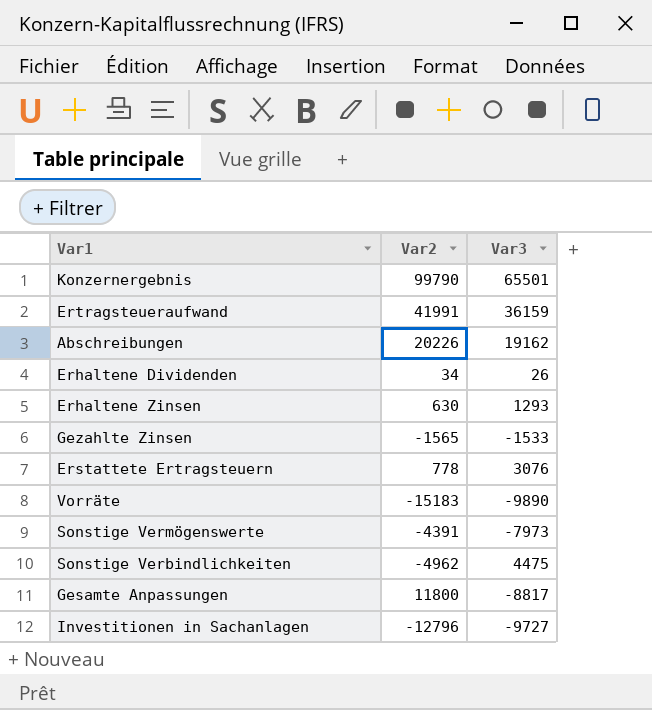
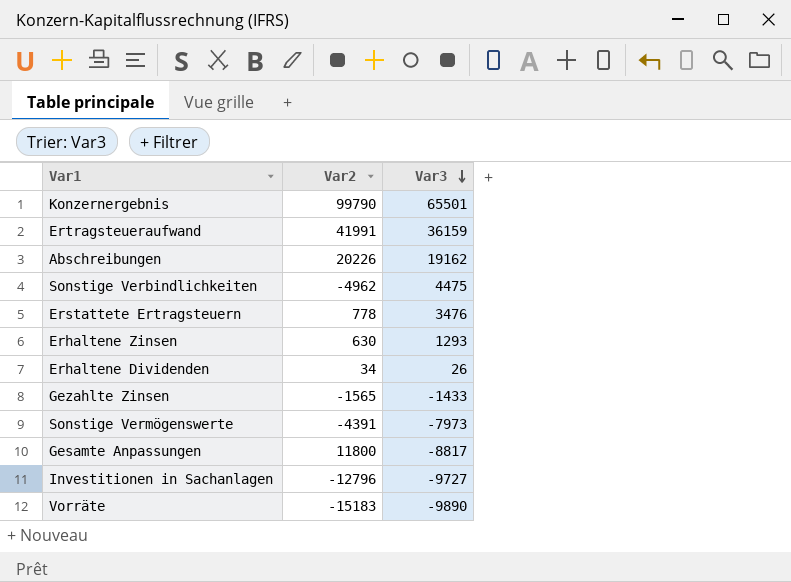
row order: none -> Var3 descending
Erstattete Ertragsteuern | Var3: 3076 -> 3476
Gezahlte Zinsen | Var3: -1533 -> -1433

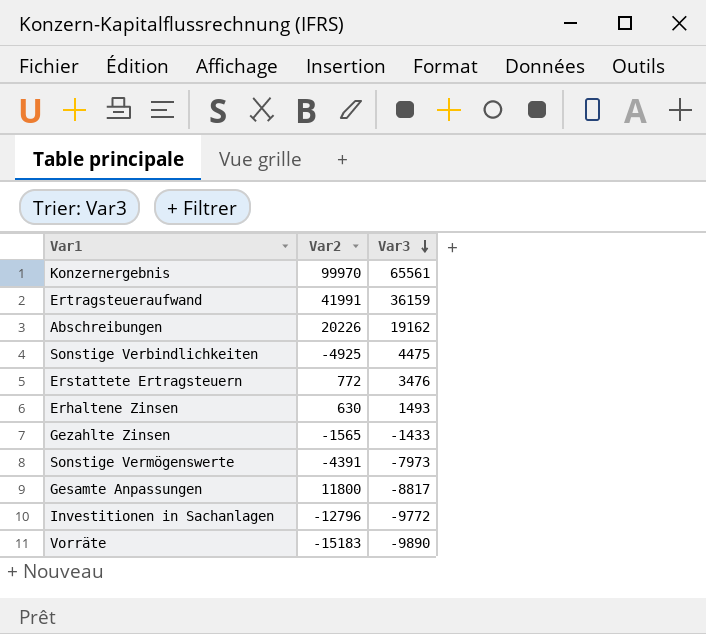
row Erhaltene Dividenden: 34 | 26 -> none
Konzernergebnis | Var2: 99790 -> 99970
Konzernergebnis | Var3: 65501 -> 65561
Sonstige Verbindlichkeiten | Var2: -4962 -> -4925
Erstattete Ertragsteuern | Var2: 778 -> 772
Erhaltene Zinsen | Var3: 1293 -> 1493
Investitionen in Sachanlagen | Var3: -9727 -> -9772

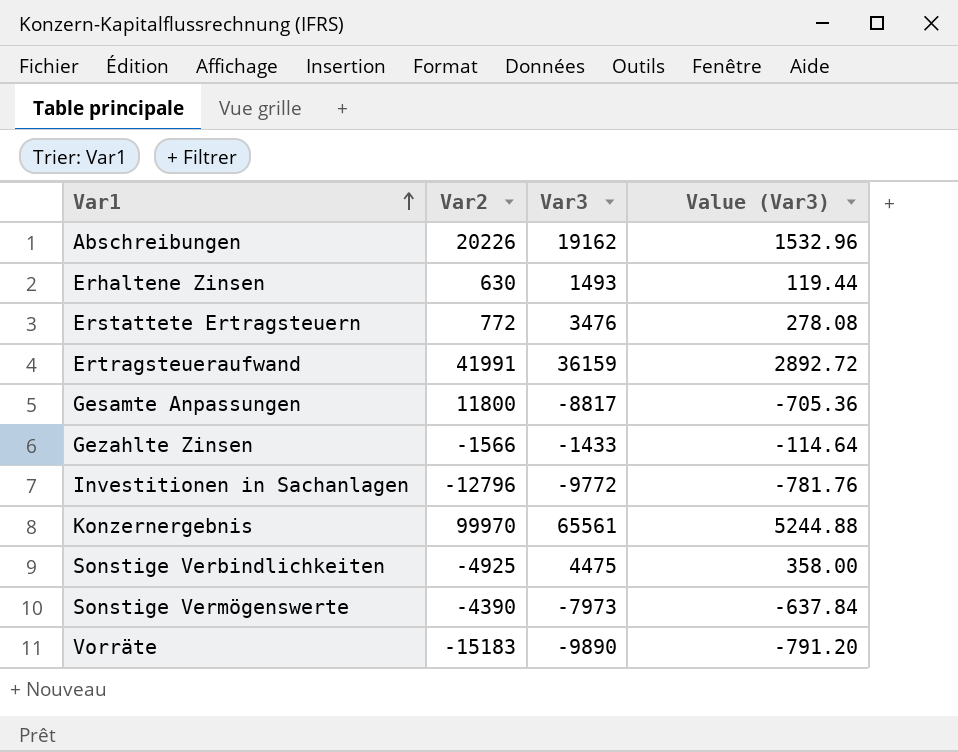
row order: Var3 descending -> Var1 ascending
column Value (Var3) | formula: none -> [Var3] * 0.08
Gezahlte Zinsen | Var2: -1565 -> -1566
Sonstige Vermögenswerte | Var2: -4391 -> -4390

